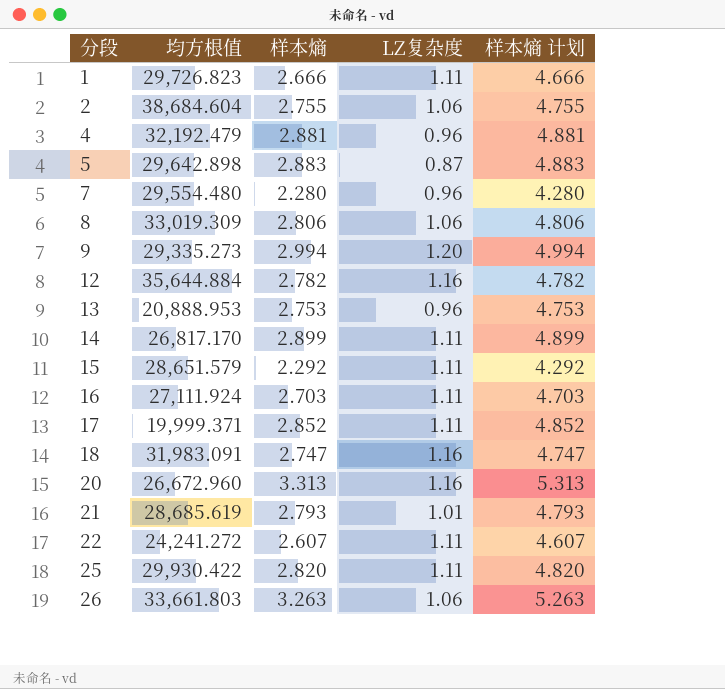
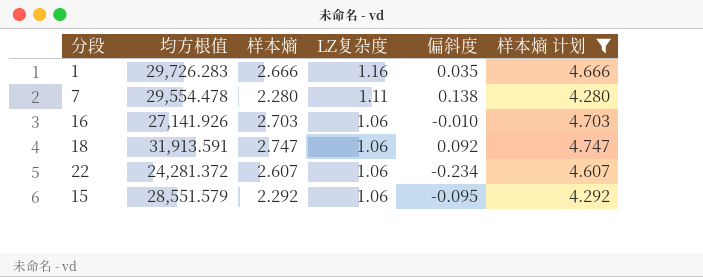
filter: none -> 样本熵 计划 <= 4.747
row order: 分段 ascending -> LZ复杂度 descending
column 偏斜度 | position: none -> 5
1 | 均方根值: 29,726.823 -> 29,726.283
1 | LZ复杂度: 1.11 -> 1.16
7 | 均方根值: 29,554.480 -> 29,554.478
7 | LZ复杂度: 0.96 -> 1.11
16 | 均方根值: 27,111.924 -> 27,141.926
16 | LZ复杂度: 1.11 -> 1.06
18 | 均方根值: 31,983.091 -> 31,913.591
18 | LZ复杂度: 1.16 -> 1.06
22 | 均方根值: 24,241.272 -> 24,281.372
22 | LZ复杂度: 1.11 -> 1.06
15 | 均方根值: 28,651.579 -> 28,551.579
15 | LZ复杂度: 1.11 -> 1.06

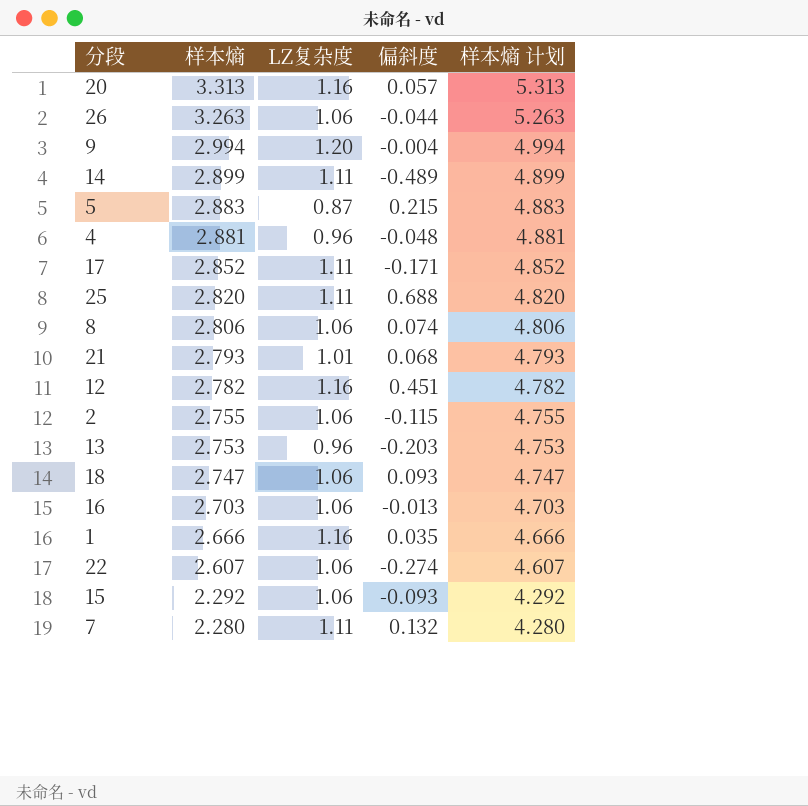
filter: 样本熵 计划 <= 4.747 -> none
row order: LZ复杂度 descending -> 样本熵 descending
column 均方根值 | position: 2 -> none
18 | 偏斜度: 0.092 -> 0.093
16 | 偏斜度: -0.010 -> -0.013
22 | 偏斜度: -0.234 -> -0.274
15 | 偏斜度: -0.095 -> -0.093
7 | 偏斜度: 0.138 -> 0.132

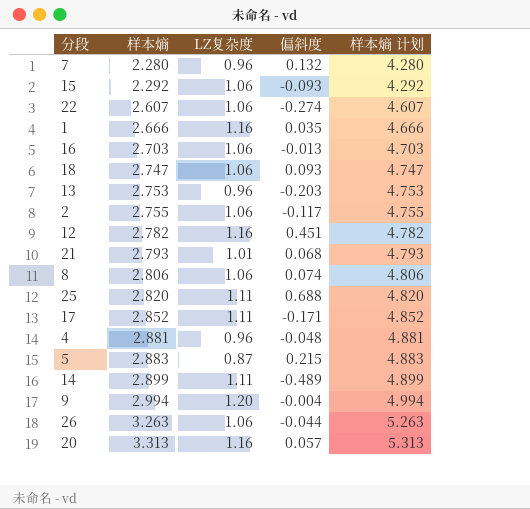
row order: 样本熵 descending -> 样本熵 ascending
7 | LZ复杂度: 1.11 -> 0.96
2 | 偏斜度: -0.115 -> -0.117

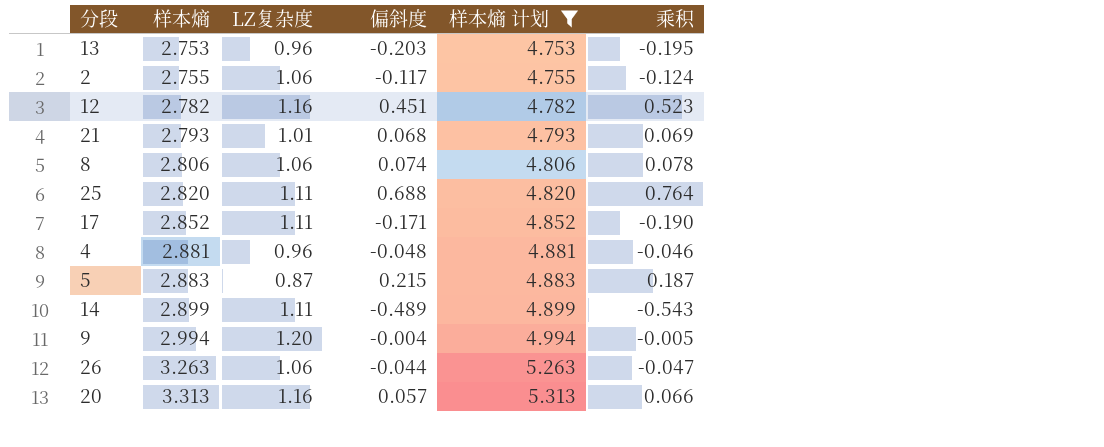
filter: none -> 样本熵 计划 >= 4.753
column 乘积 | formula: none -> [LZ复杂度] * [偏斜度]

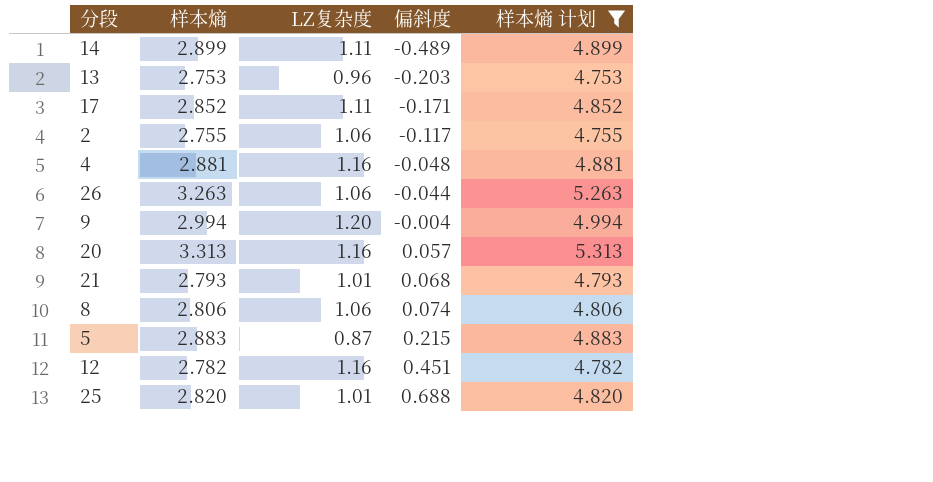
row order: 样本熵 ascending -> 偏斜度 ascending
column 乘积 | formula: [LZ复杂度] * [偏斜度] -> none
4 | LZ复杂度: 0.96 -> 1.16
25 | LZ复杂度: 1.11 -> 1.01

